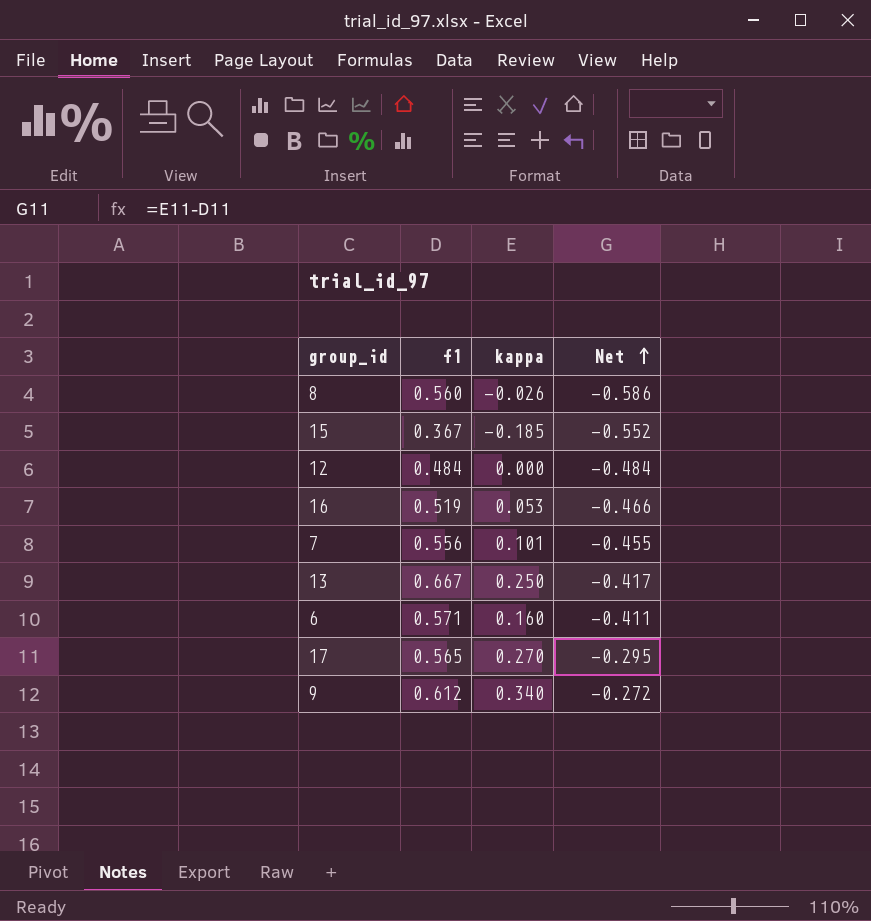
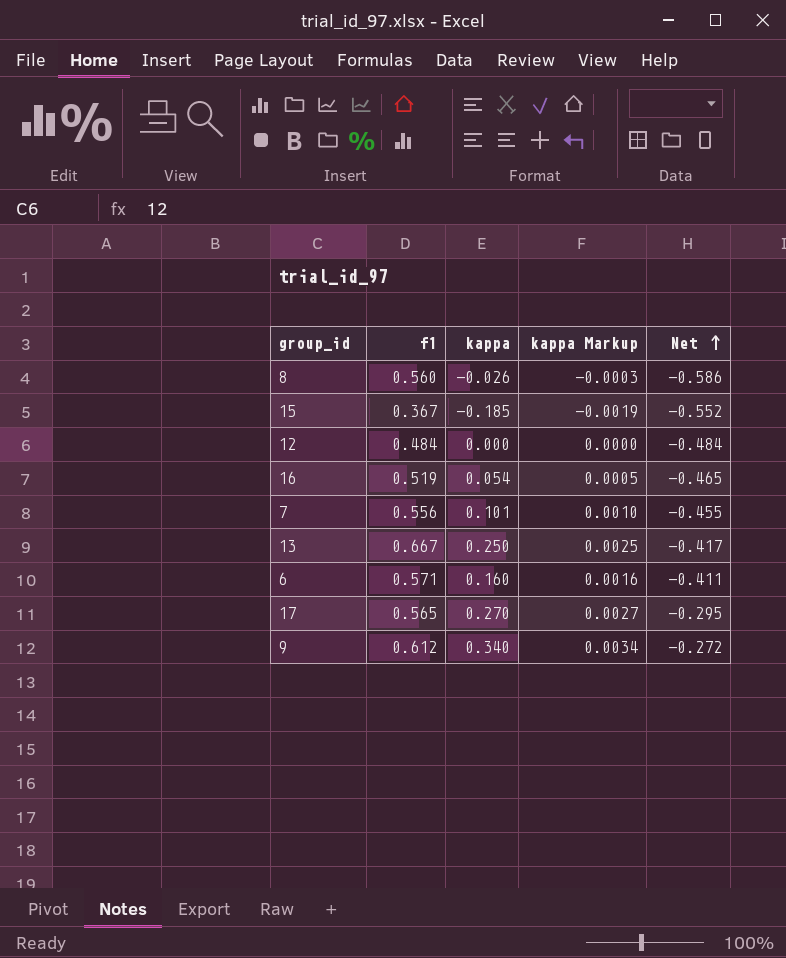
column kappa Markup | formula: none -> [kappa] * 0.01
16 | kappa: 0.053 -> 0.054
16 | Net: -0.466 -> -0.465

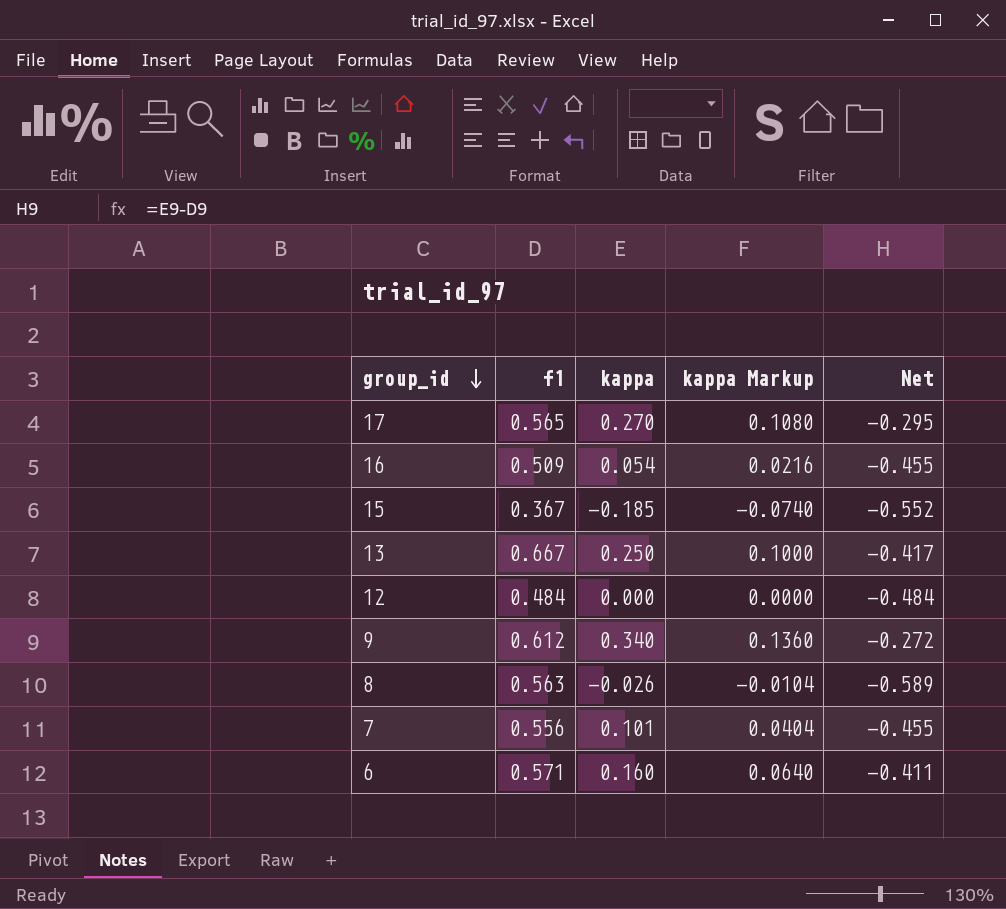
row order: Net ascending -> group_id descending
column kappa Markup | formula: [kappa] * 0.01 -> [kappa] * 0.4
16 | f1: 0.519 -> 0.509
16 | Net: -0.465 -> -0.455
8 | f1: 0.560 -> 0.563
8 | Net: -0.586 -> -0.589

